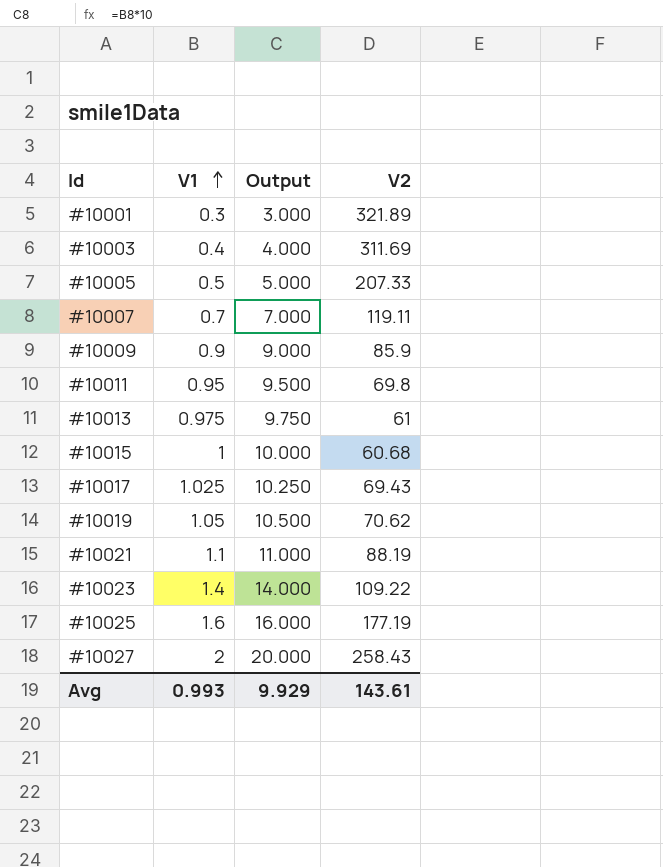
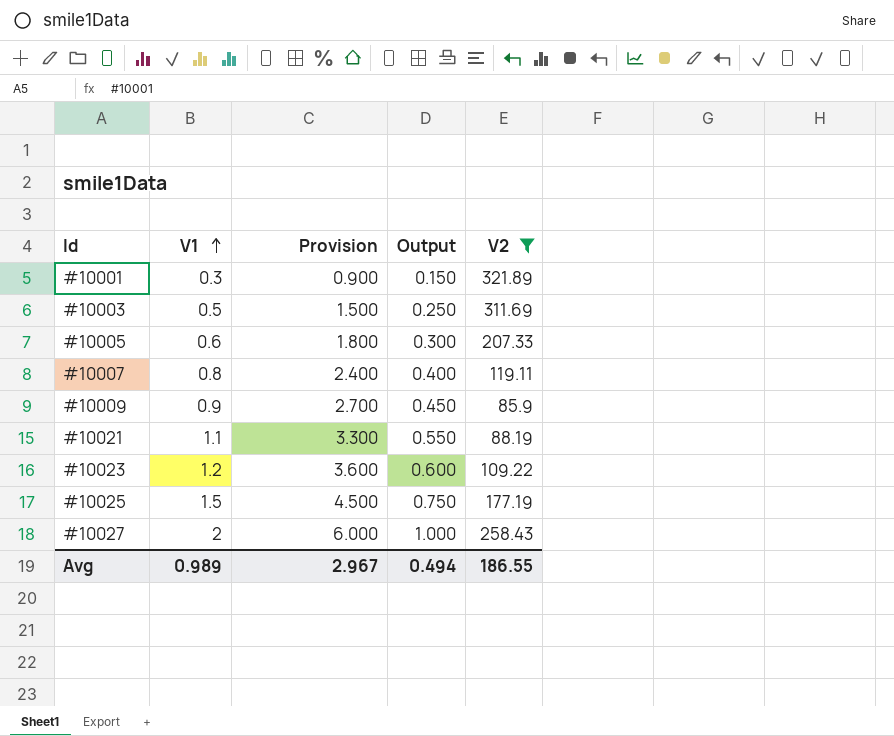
filter: none -> V2 >= 85.9
column Provision | formula: none -> [V1] * 3
column Output | formula: [V1] * 10 -> [V1] * 0.5
#10003 | V1: 0.4 -> 0.5
#10005 | V1: 0.5 -> 0.6
#10007 | V1: 0.7 -> 0.8
#10023 | V1: 1.4 -> 1.2
#10025 | V1: 1.6 -> 1.5
Avg | V1: 0.993 -> 0.989
Avg | Output: 9.929 -> 0.494
Avg | V2: 143.61 -> 186.55

